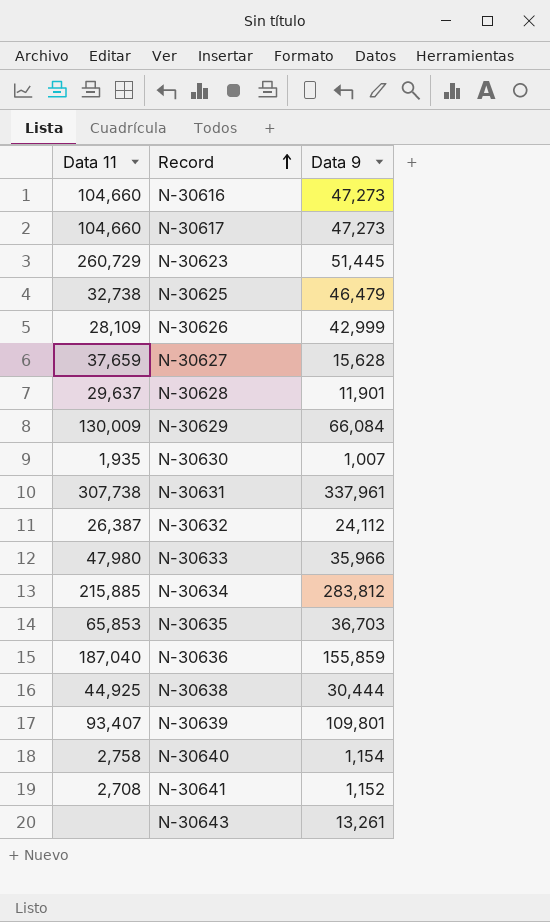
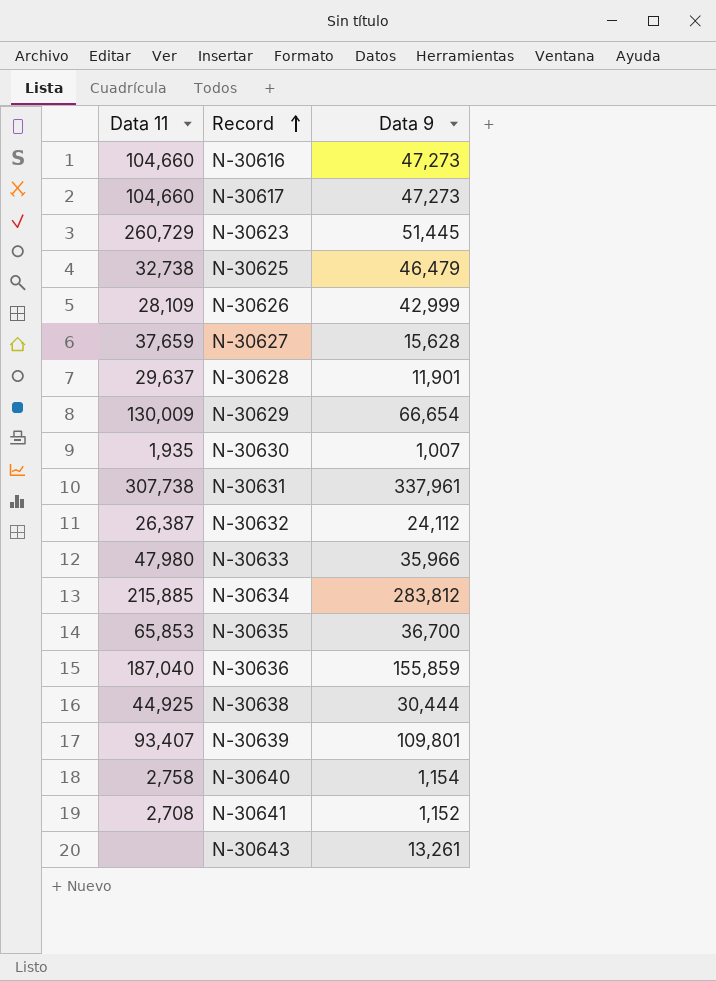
N-30629 | Data 9: 66,084 -> 66,654
N-30635 | Data 9: 36,703 -> 36,700

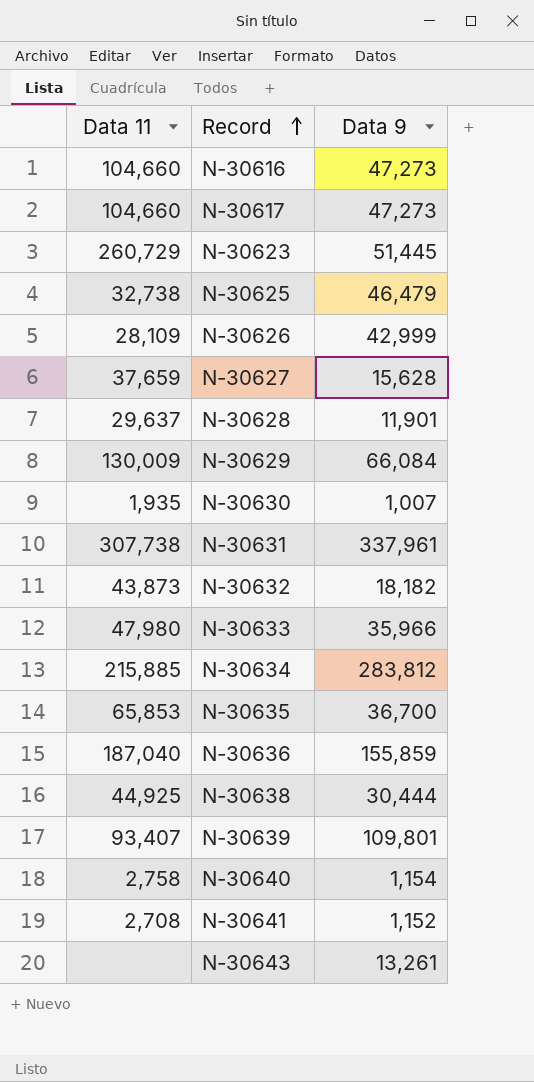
N-30629 | Data 9: 66,654 -> 66,084
N-30632 | Data 11: 26,387 -> 43,873
N-30632 | Data 9: 24,112 -> 18,182

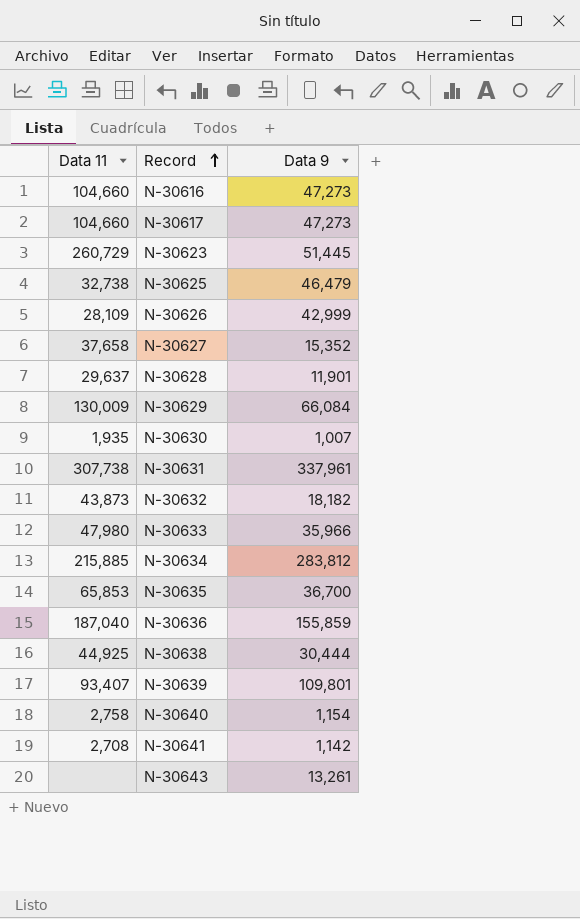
N-30627 | Data 11: 37,659 -> 37,658
N-30627 | Data 9: 15,628 -> 15,352
N-30641 | Data 9: 1,152 -> 1,142

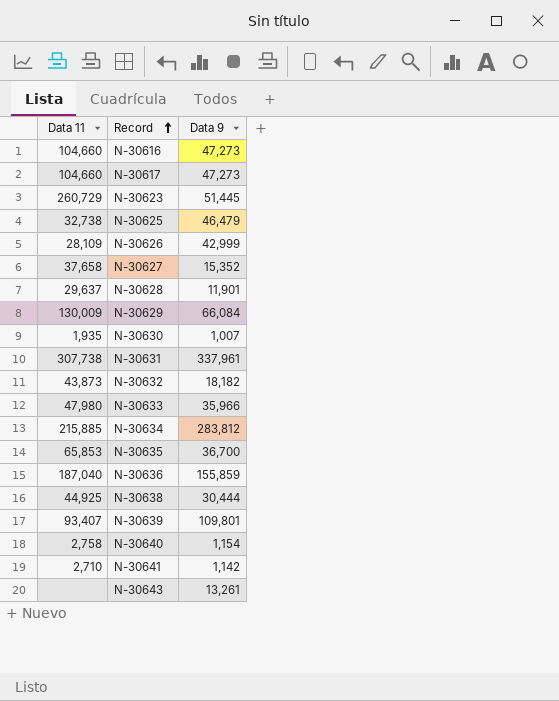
N-30641 | Data 11: 2,708 -> 2,710

